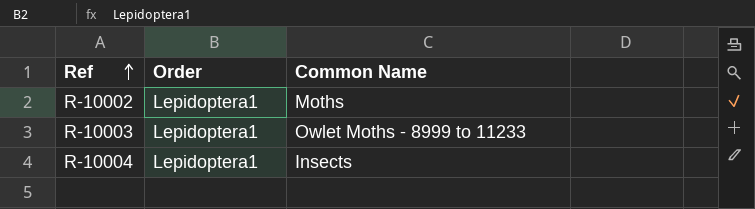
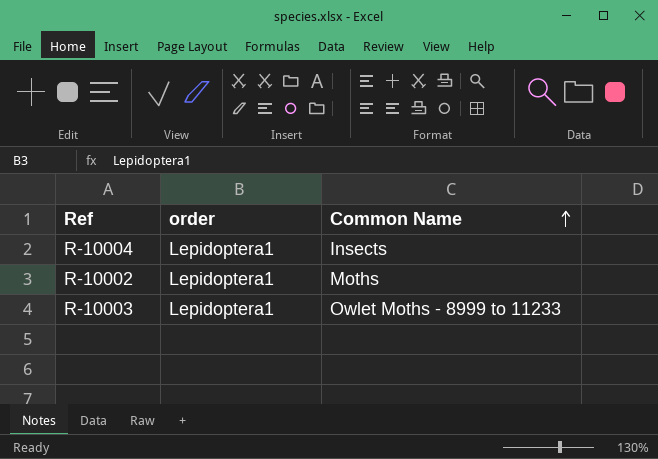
row order: Ref ascending -> Common Name ascending
column name: Order -> order

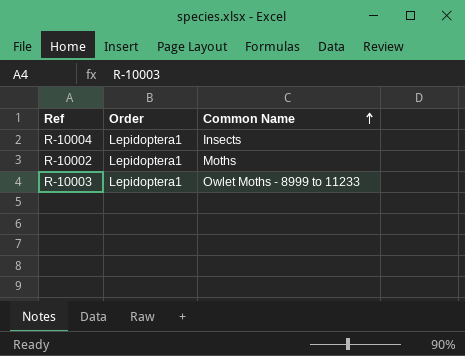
column name: order -> Order

